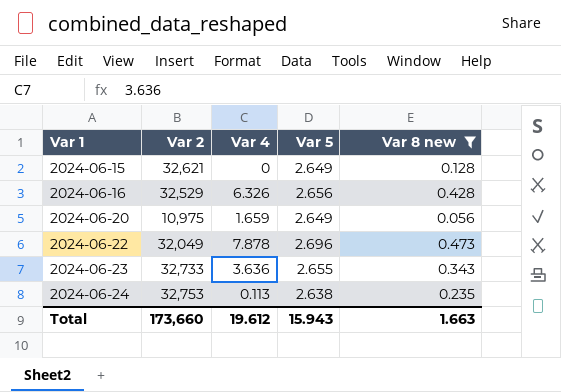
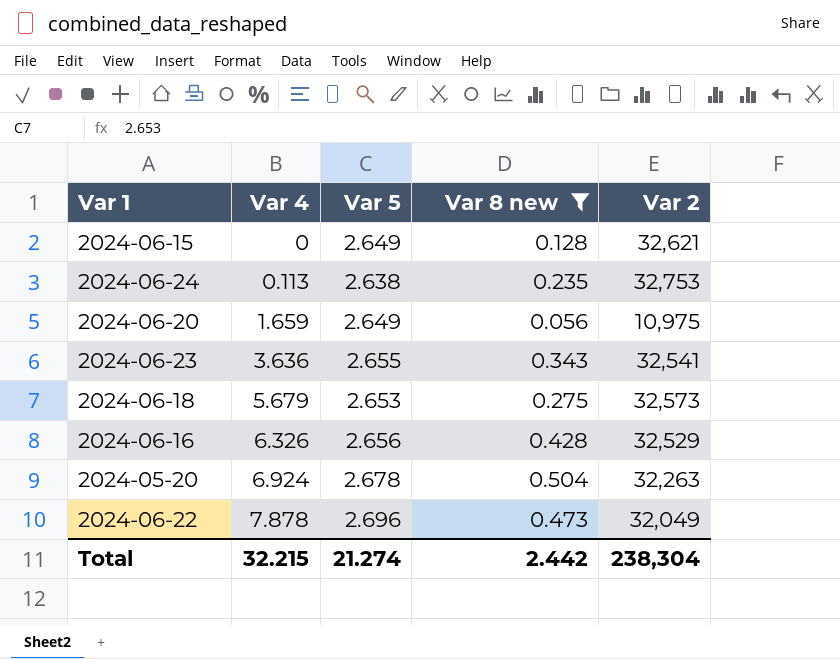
row order: Var 1 ascending -> Var 4 ascending
column Var 2 | position: 2 -> 5
2024-06-23 | Var 2: 32,733 -> 32,541
row 2024-06-18: none -> 5.679 | 2.653 | 0.275 | 32,573
row 2024-05-20: none -> 6.924 | 2.678 | 0.504 | 32,263
Total | Var 4: 19.612 -> 32.215
Total | Var 5: 15.943 -> 21.274
Total | Var 8 new: 1.663 -> 2.442
Total | Var 2: 173,660 -> 238,304

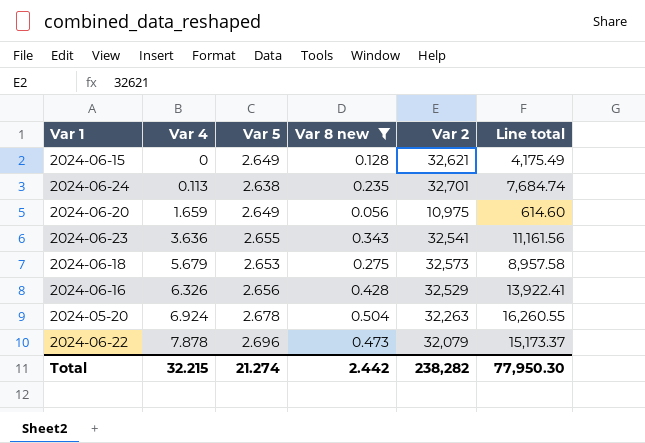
column Line total | formula: none -> [Var 8 new] * [Var 2]
2024-06-24 | Var 2: 32,753 -> 32,701
2024-06-22 | Var 2: 32,049 -> 32,079
Total | Var 2: 238,304 -> 238,282

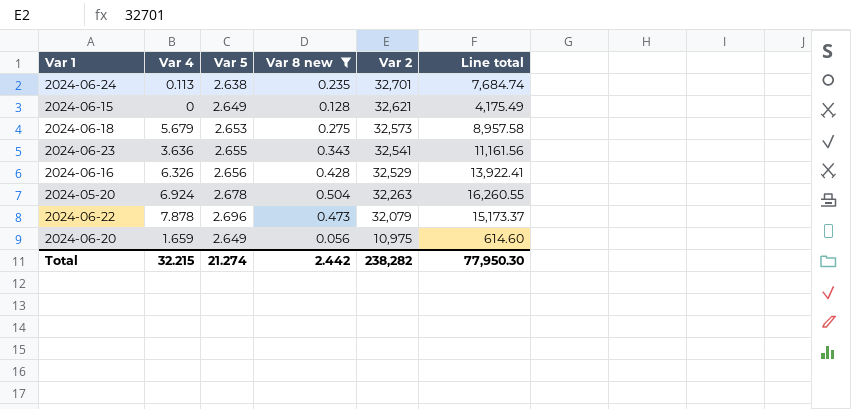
row order: Var 4 ascending -> Var 2 descending

